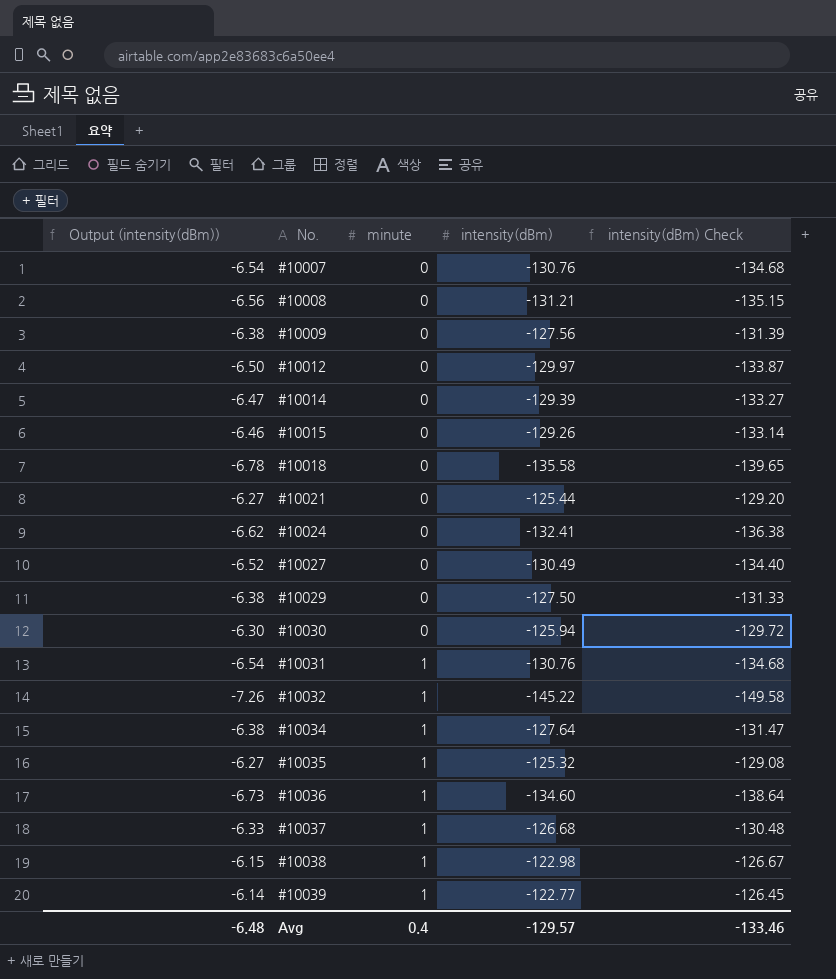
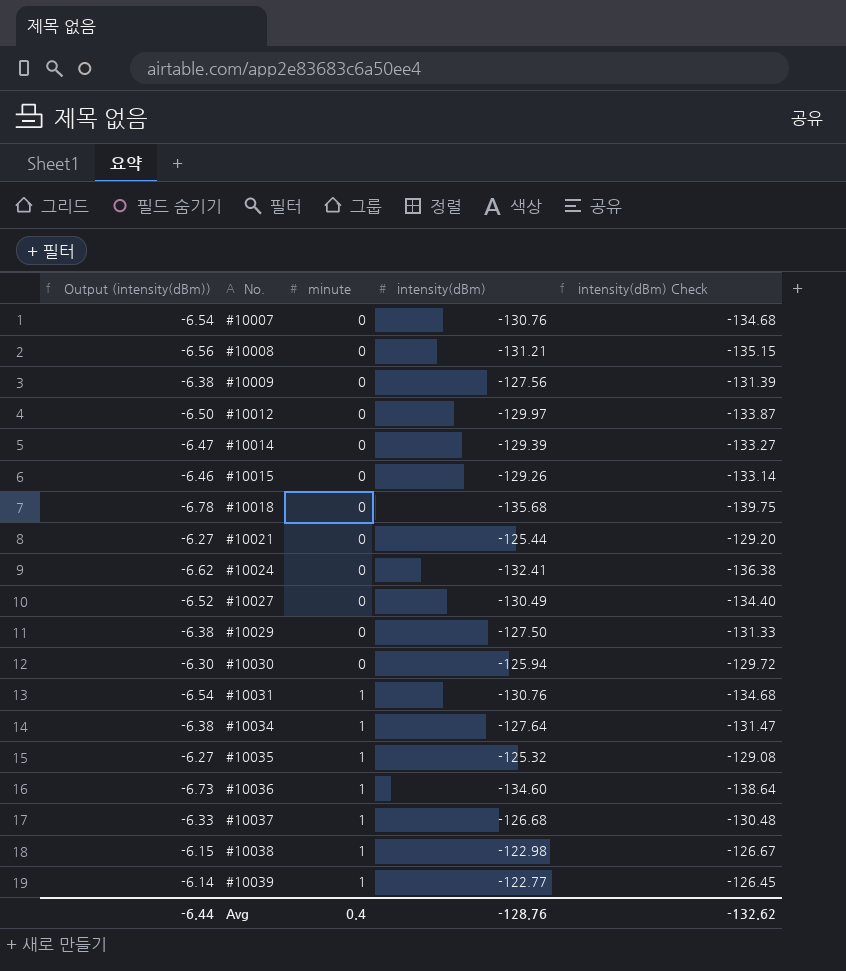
row #10032: -7.26 | 1 | -145.22 | -149.58 -> none
#10018 | intensity(dBm): -135.58 -> -135.68
#10018 | intensity(dBm) Check: -139.65 -> -139.75
Avg | Output (intensity(dBm)): -6.48 -> -6.44
Avg | intensity(dBm): -129.57 -> -128.76
Avg | intensity(dBm) Check: -133.46 -> -132.62

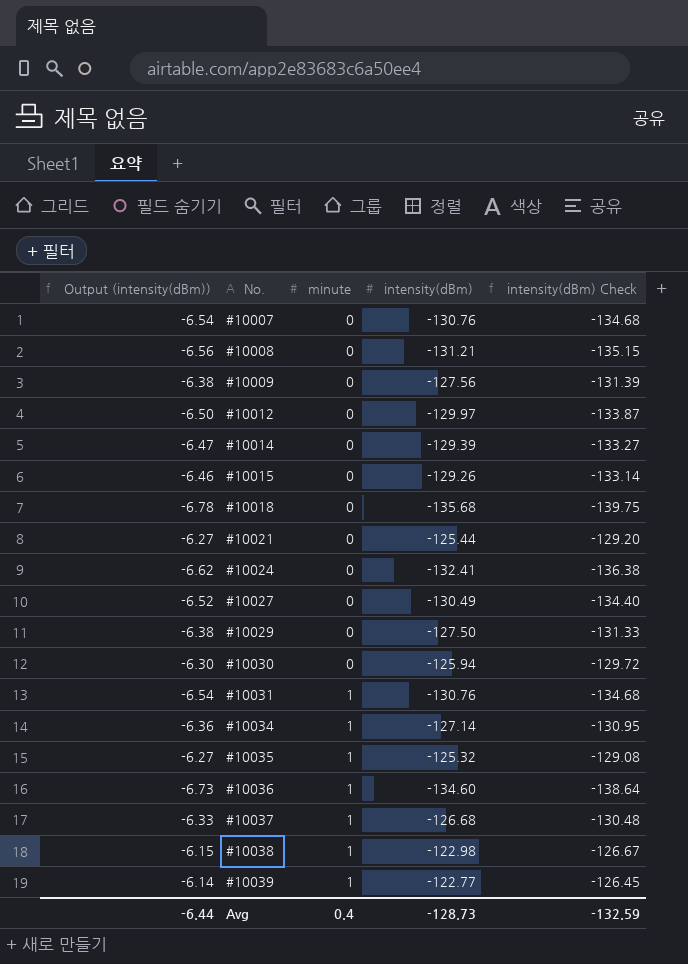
#10034 | Output (intensity(dBm)): -6.38 -> -6.36
#10034 | intensity(dBm): -127.64 -> -127.14
#10034 | intensity(dBm) Check: -131.47 -> -130.95
Avg | intensity(dBm): -128.76 -> -128.73
Avg | intensity(dBm) Check: -132.62 -> -132.59

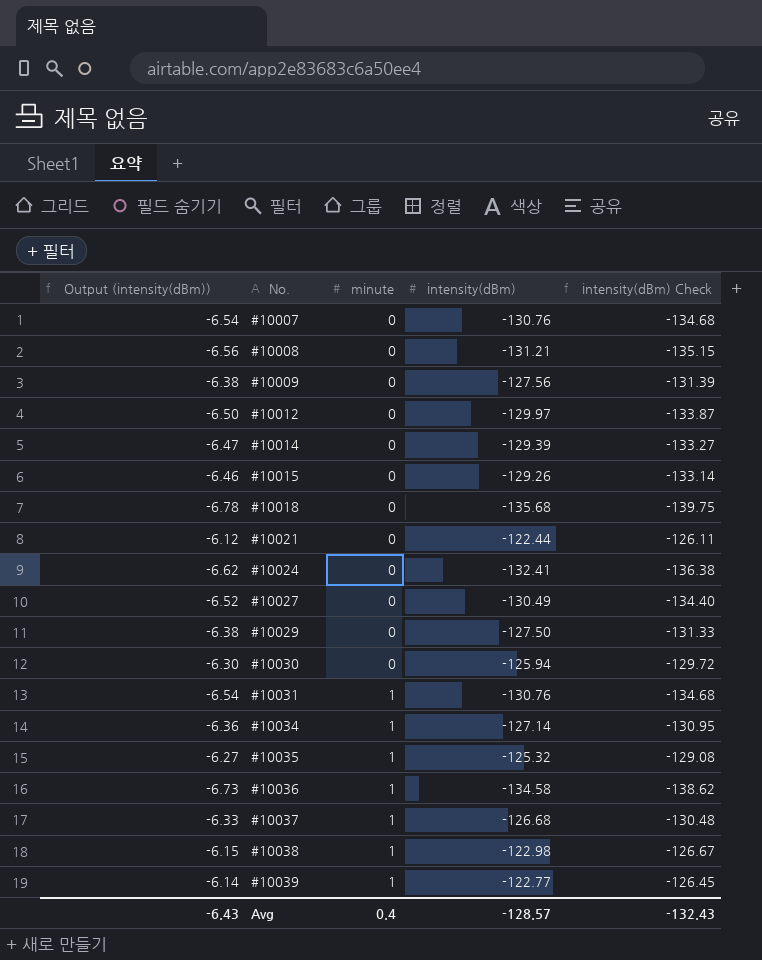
#10021 | Output (intensity(dBm)): -6.27 -> -6.12
#10021 | intensity(dBm): -125.44 -> -122.44
#10021 | intensity(dBm) Check: -129.20 -> -126.11
#10036 | intensity(dBm): -134.60 -> -134.58
#10036 | intensity(dBm) Check: -138.64 -> -138.62
Avg | Output (intensity(dBm)): -6.44 -> -6.43
Avg | intensity(dBm): -128.73 -> -128.57
Avg | intensity(dBm) Check: -132.59 -> -132.43

